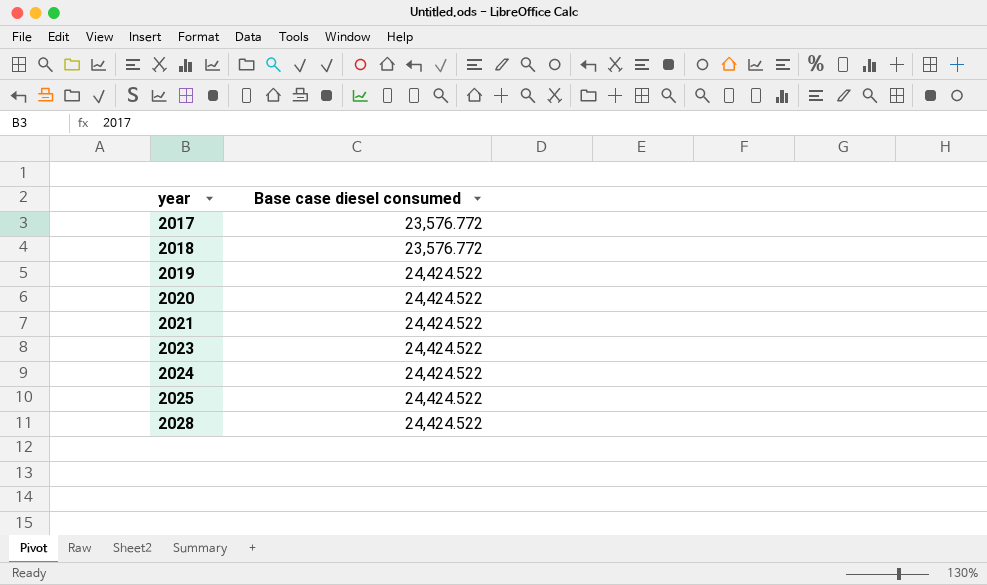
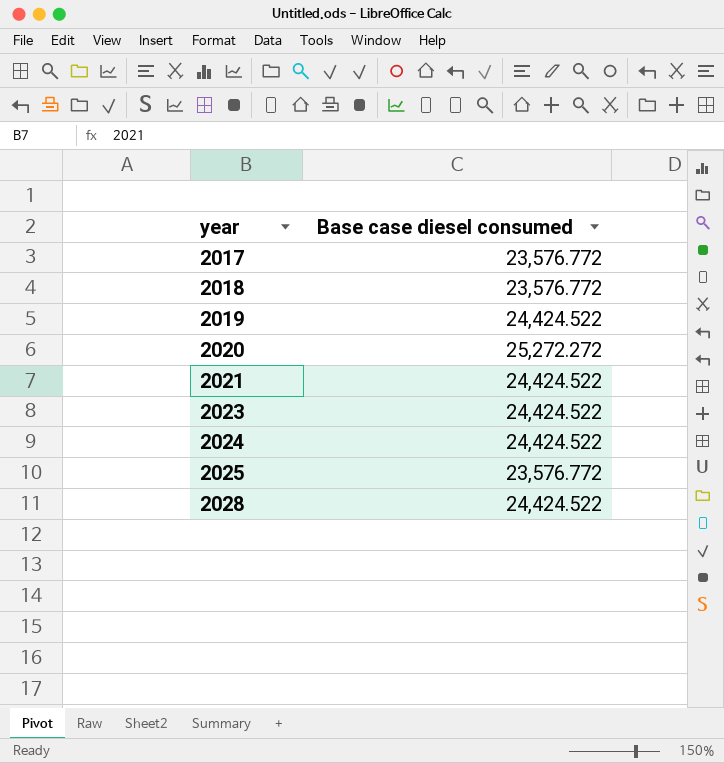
2020 | Base case diesel consumed: 24,424.522 -> 25,272.272
2025 | Base case diesel consumed: 24,424.522 -> 23,576.772

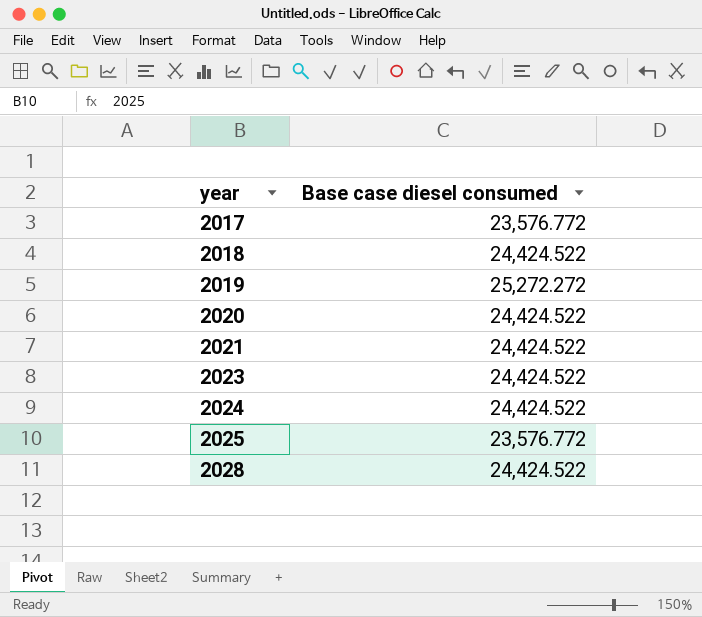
2018 | Base case diesel consumed: 23,576.772 -> 24,424.522
2019 | Base case diesel consumed: 24,424.522 -> 25,272.272
2020 | Base case diesel consumed: 25,272.272 -> 24,424.522

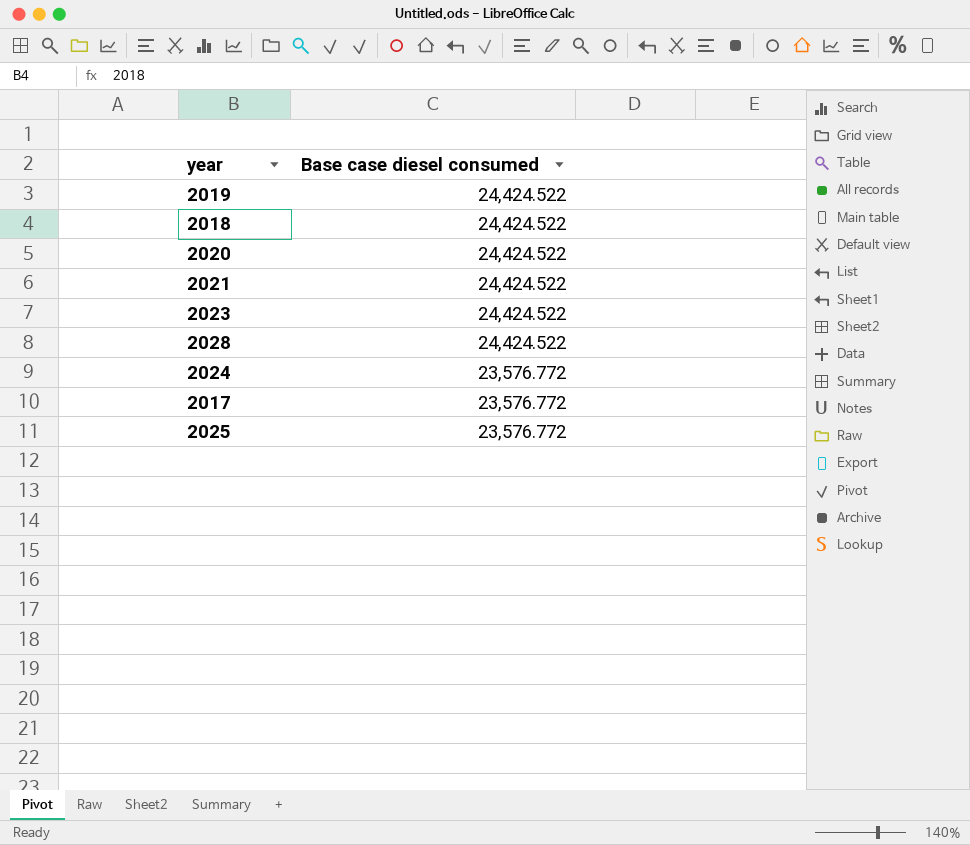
row order: year ascending -> Base case diesel consumed descending
2019 | Base case diesel consumed: 25,272.272 -> 24,424.522
2024 | Base case diesel consumed: 24,424.522 -> 23,576.772

